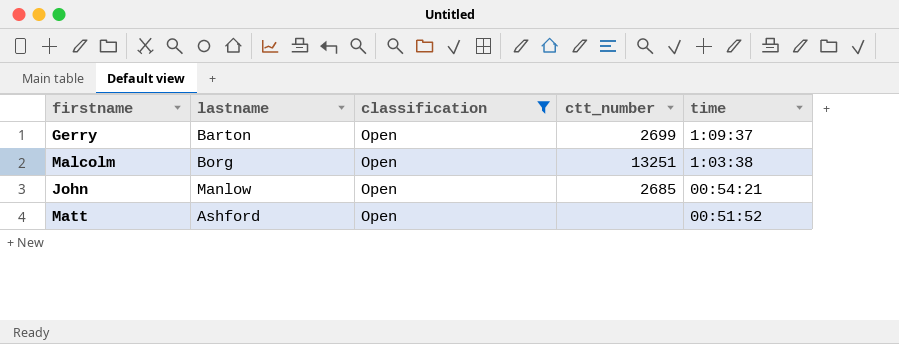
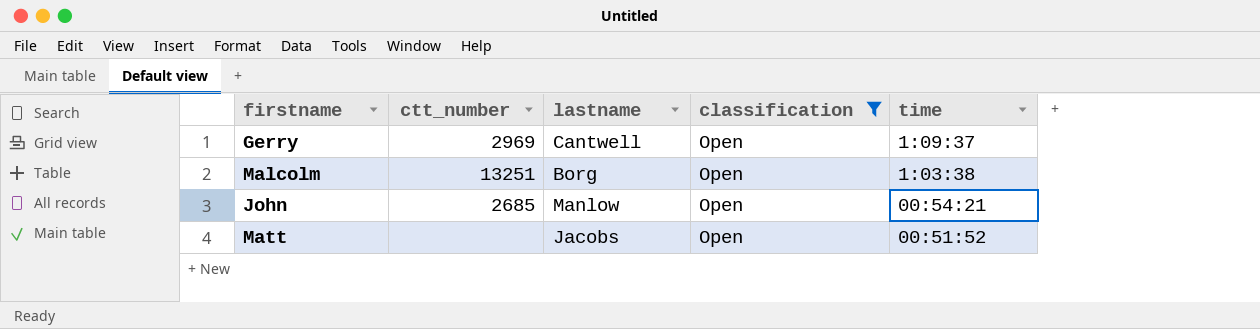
column ctt_number | position: 4 -> 2
Gerry | ctt_number: 2699 -> 2969
Gerry | lastname: Barton -> Cantwell
Matt | lastname: Ashford -> Jacobs

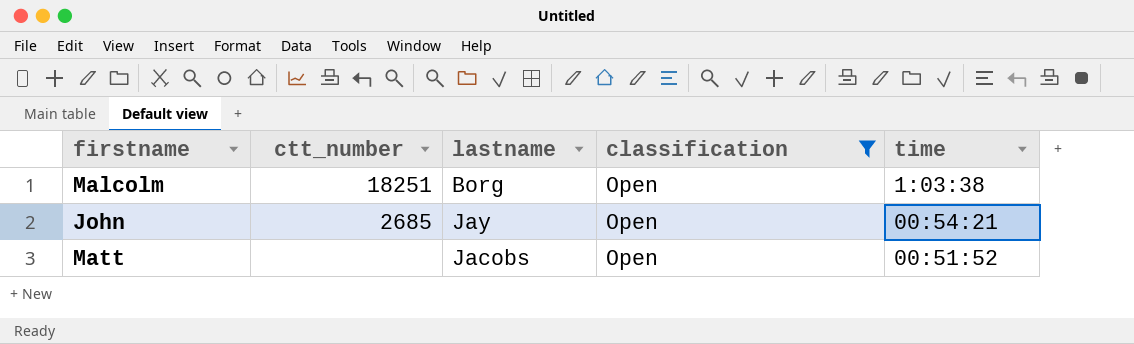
row Gerry: 2969 | Cantwell | Open | 1:09:37 -> none
Malcolm | ctt_number: 13251 -> 18251
John | lastname: Manlow -> Jay

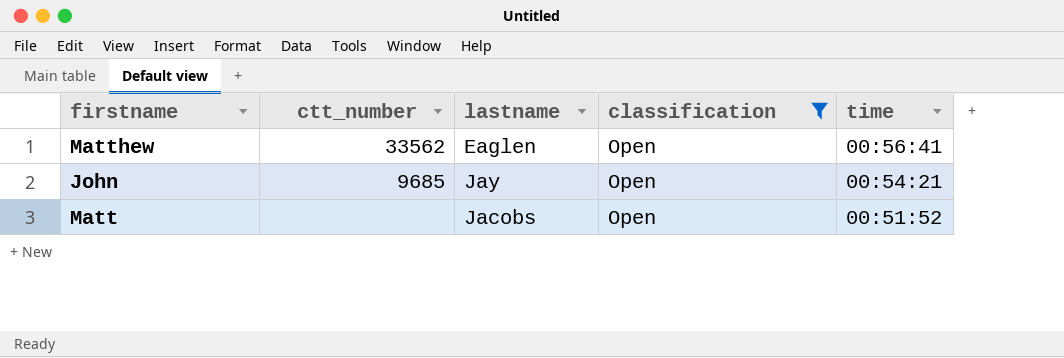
row Malcolm: 18251 | Borg | Open | 1:03:38 -> none
row Matthew: none -> 33562 | Eaglen | Open | 00:56:41
John | ctt_number: 2685 -> 9685

